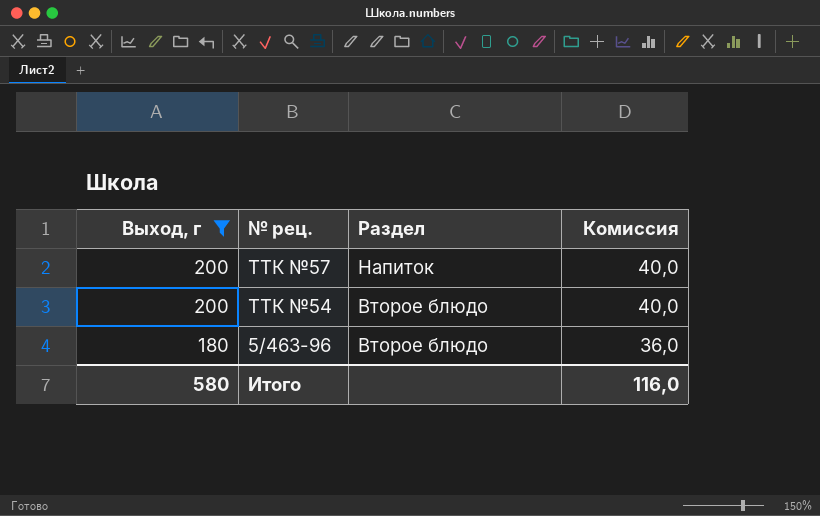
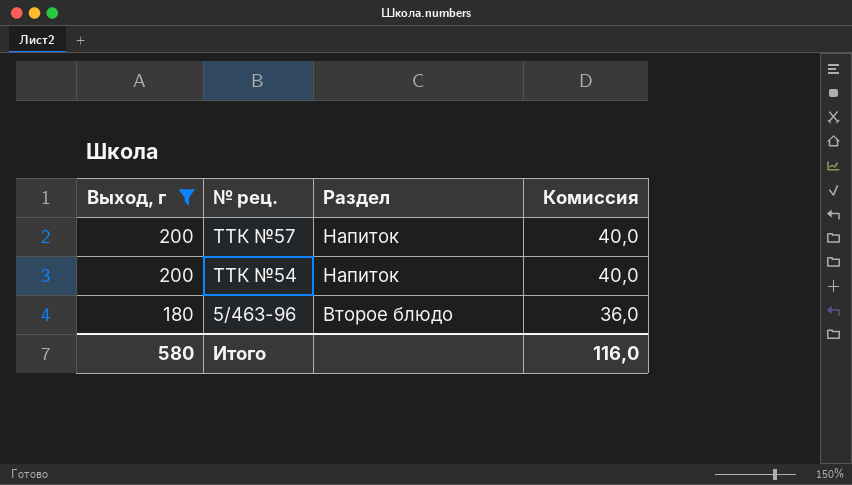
ТТК №54 | Раздел: Второе блюдо -> Напиток

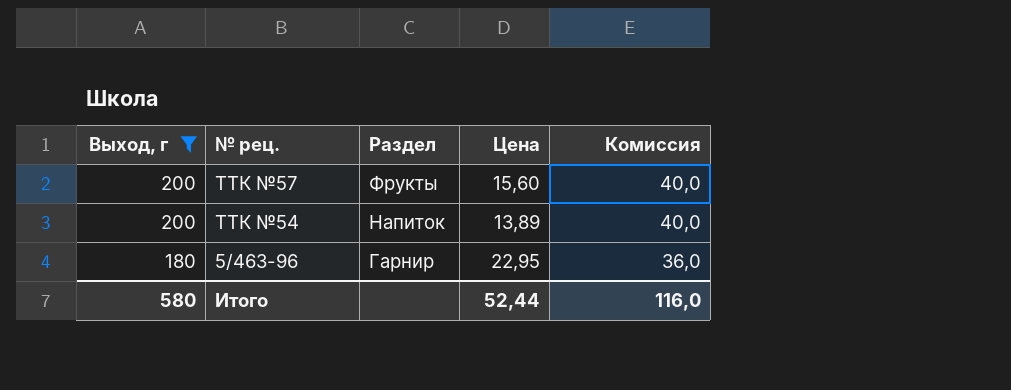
column Цена | position: none -> 4
ТТК №57 | Раздел: Напиток -> Фрукты
5/463-96 | Раздел: Второе блюдо -> Гарнир

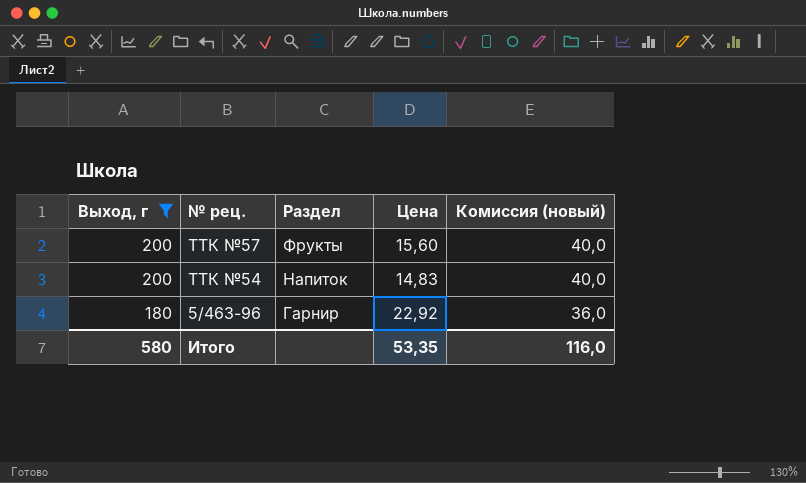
column name: Комиссия -> Комиссия (новый)
ТТК №54 | Цена: 13,89 -> 14,83
5/463-96 | Цена: 22,95 -> 22,92
Итого | Цена: 52,44 -> 53,35

